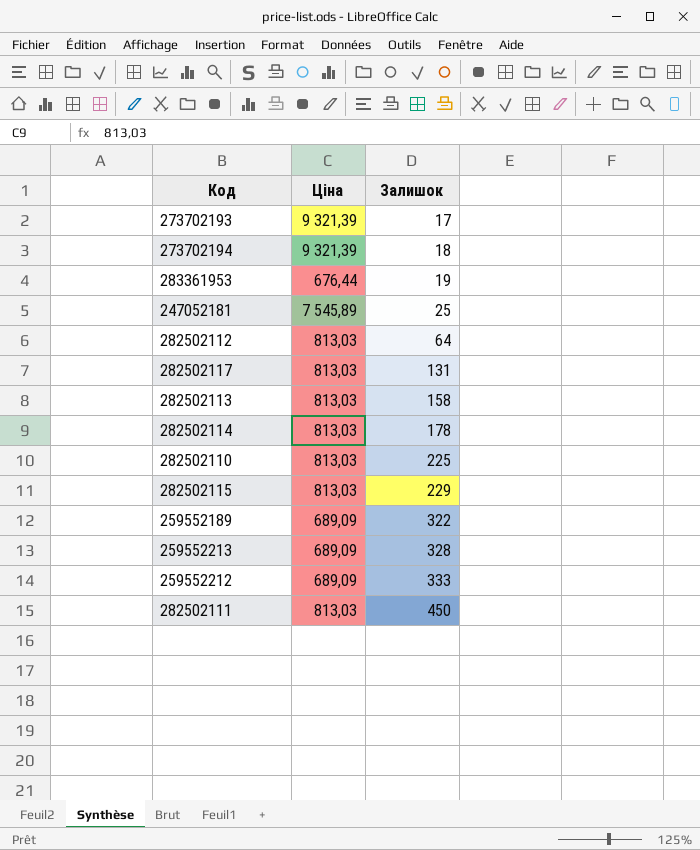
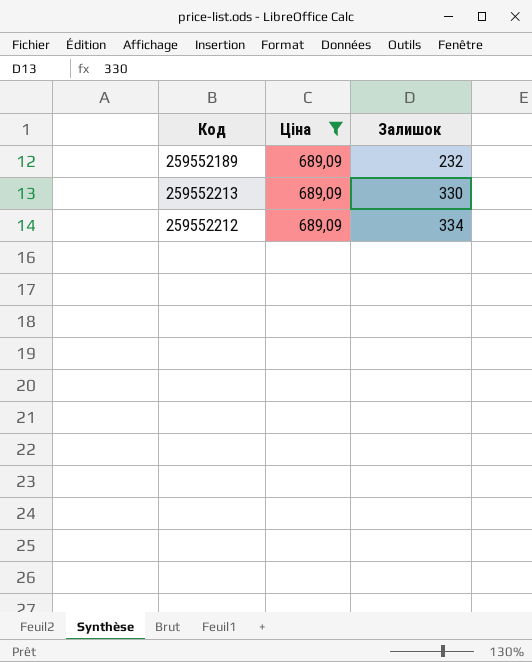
filter: none -> Ціна = 689,09
259552189 | Залишок: 322 -> 232
259552213 | Залишок: 328 -> 330
259552212 | Залишок: 333 -> 334

